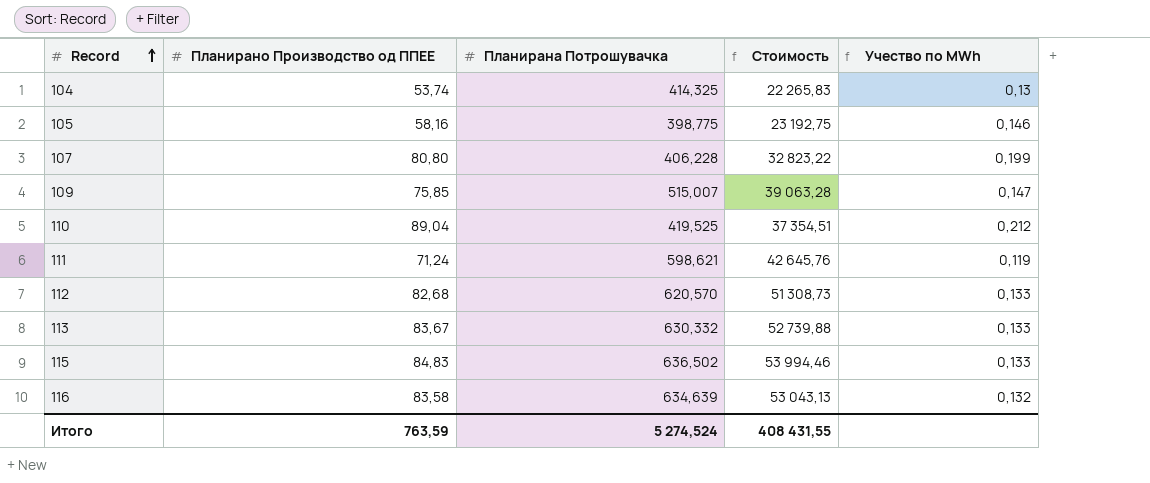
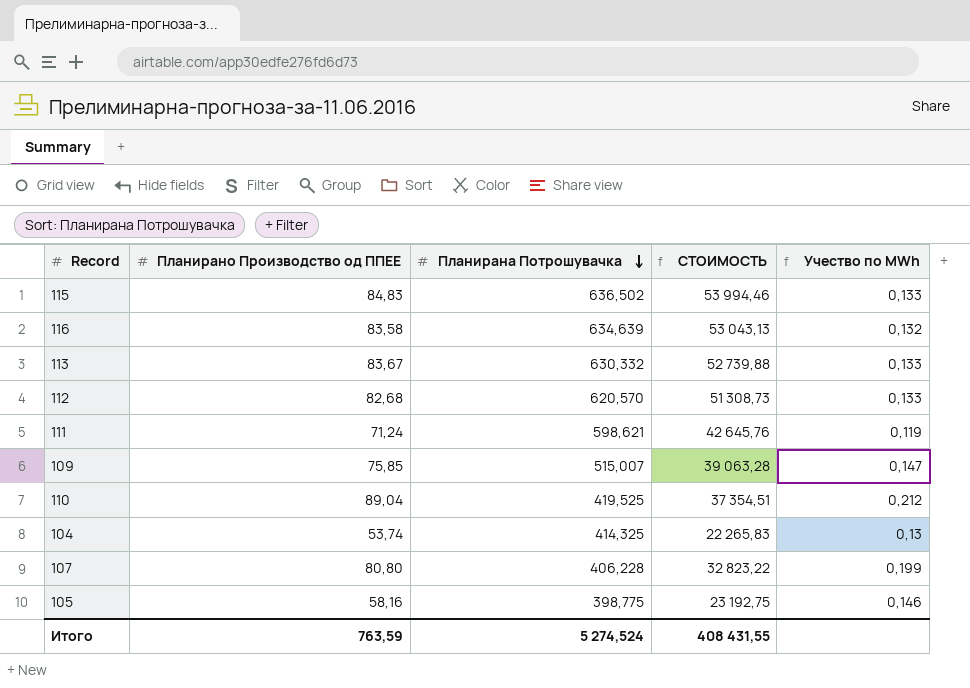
row order: Record ascending -> Планирана Потрошувачка descending
column name: Стоимость -> СТОИМОСТЬ

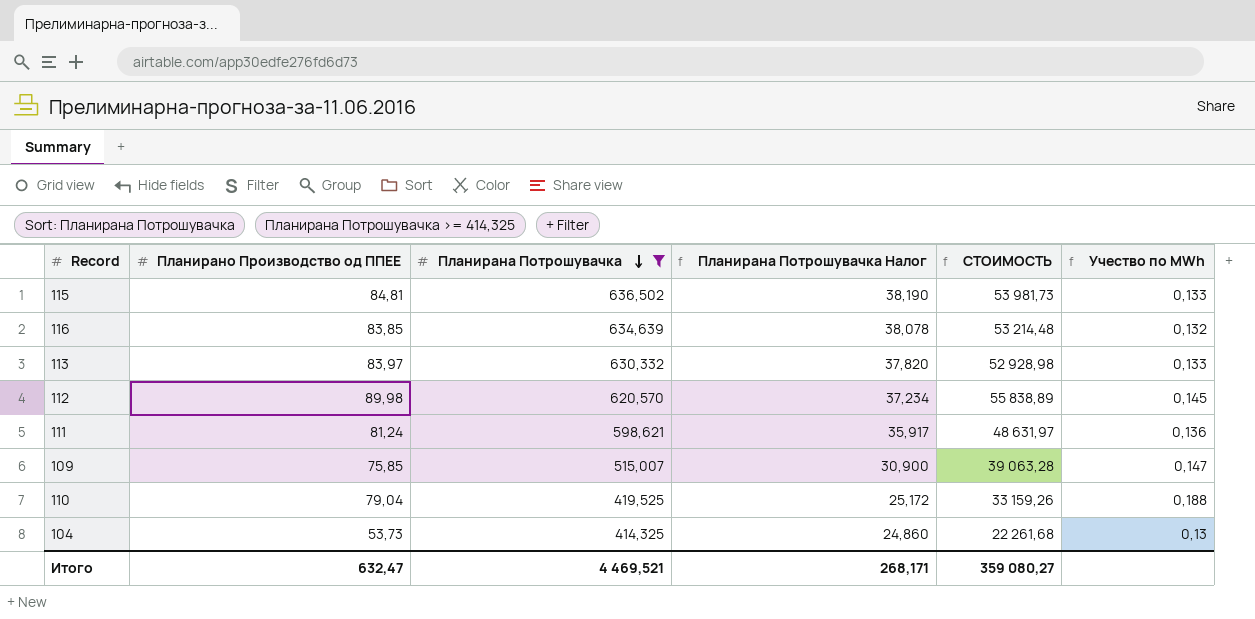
filter: none -> Планирана Потрошувачка >= 414,325
column Планирана Потрошувачка Налог | formula: none -> [Планирана Потрошувачка] * 0,06
115 | Планирано Производство од ППЕЕ: 84,83 -> 84,81
115 | СТОИМОСТЬ: 53 994,46 -> 53 981,73
116 | Планирано Производство од ППЕЕ: 83,58 -> 83,85
116 | СТОИМОСТЬ: 53 043,13 -> 53 214,48
113 | Планирано Производство од ППЕЕ: 83,67 -> 83,97
113 | СТОИМОСТЬ: 52 739,88 -> 52 928,98
112 | Планирано Производство од ППЕЕ: 82,68 -> 89,98
112 | СТОИМОСТЬ: 51 308,73 -> 55 838,89
112 | Учество по MWh: 0,133 -> 0,145
111 | Планирано Производство од ППЕЕ: 71,24 -> 81,24
111 | СТОИМОСТЬ: 42 645,76 -> 48 631,97
111 | Учество по MWh: 0,119 -> 0,136
110 | Планирано Производство од ППЕЕ: 89,04 -> 79,04
110 | СТОИМОСТЬ: 37 354,51 -> 33 159,26
110 | Учество по MWh: 0,212 -> 0,188
104 | Планирано Производство од ППЕЕ: 53,74 -> 53,73
104 | СТОИМОСТЬ: 22 265,83 -> 22 261,68
Итого | Планирано Производство од ППЕЕ: 763,59 -> 632,47
Итого | Планирана Потрошувачка: 5 274,524 -> 4 469,521
Итого | СТОИМОСТЬ: 408 431,55 -> 359 080,27

